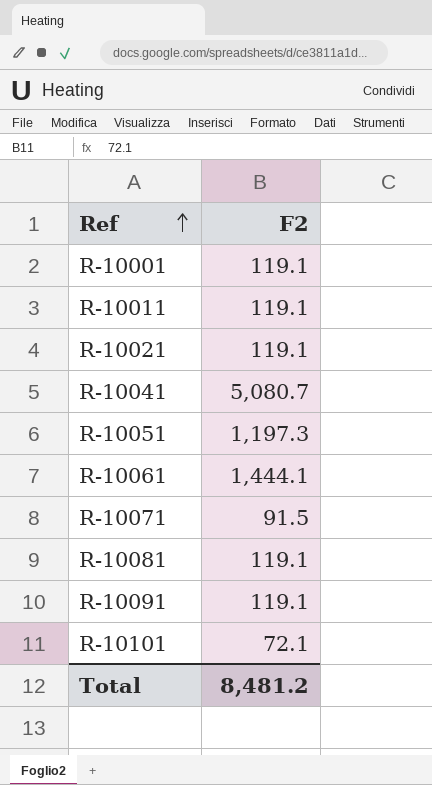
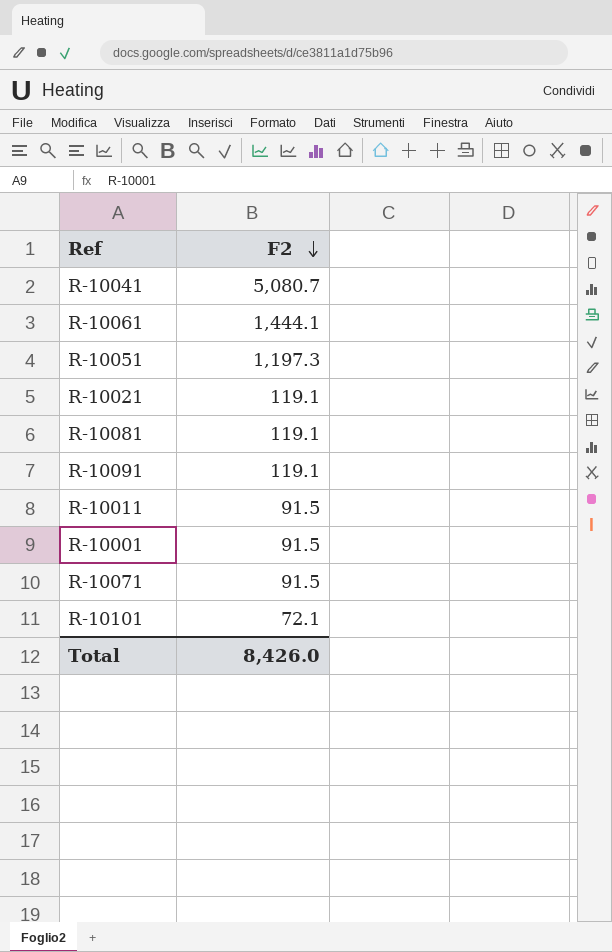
row order: Ref ascending -> F2 descending
R-10011 | F2: 119.1 -> 91.5
R-10001 | F2: 119.1 -> 91.5
Total | F2: 8,481.2 -> 8,426.0

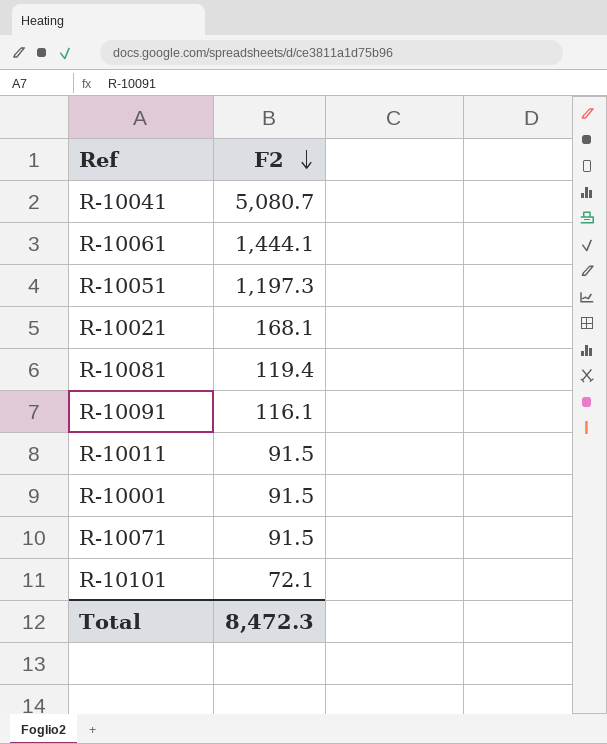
R-10021 | F2: 119.1 -> 168.1
R-10081 | F2: 119.1 -> 119.4
R-10091 | F2: 119.1 -> 116.1
Total | F2: 8,426.0 -> 8,472.3

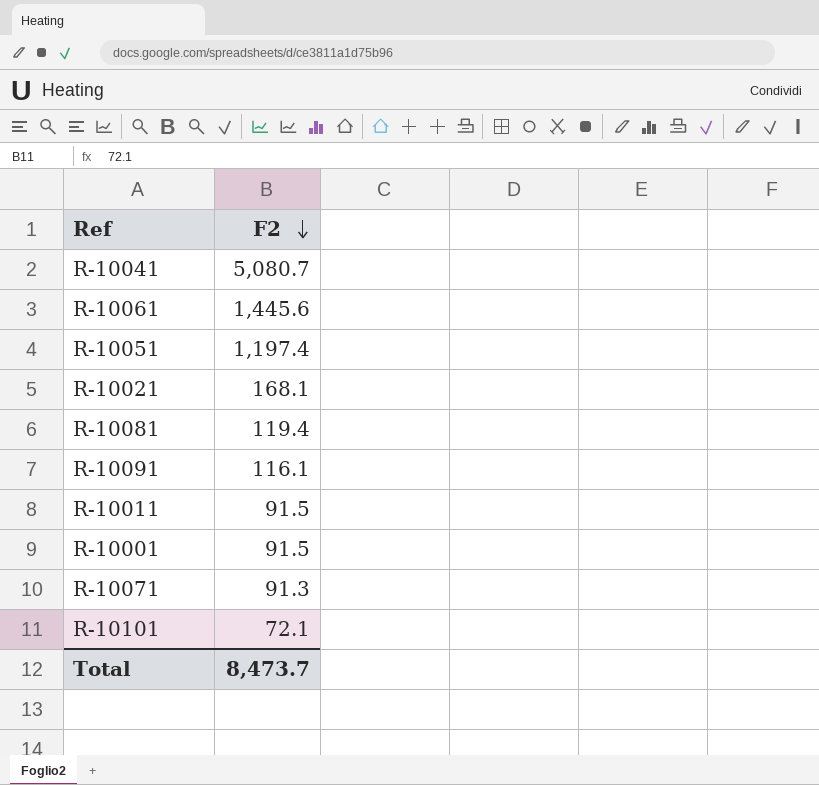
R-10061 | F2: 1,444.1 -> 1,445.6
R-10051 | F2: 1,197.3 -> 1,197.4
R-10071 | F2: 91.5 -> 91.3
Total | F2: 8,472.3 -> 8,473.7

